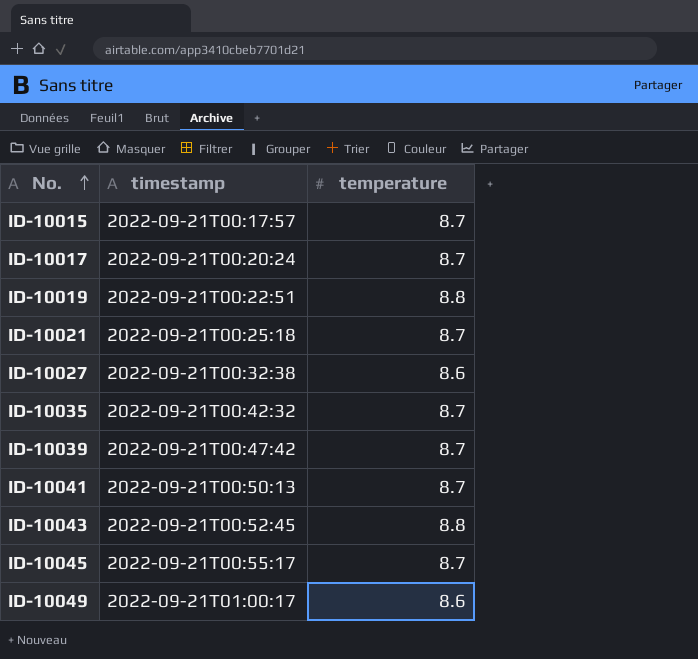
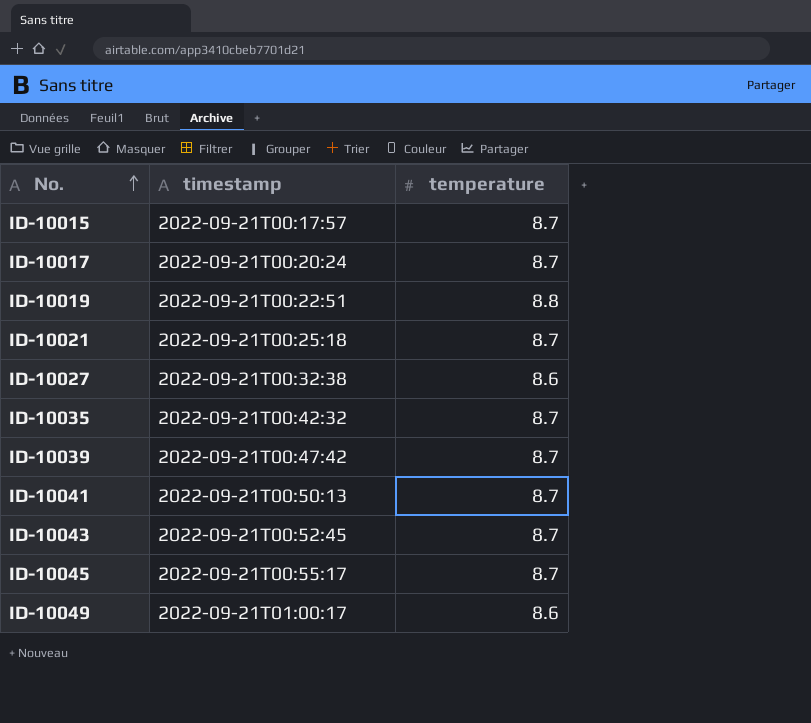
ID-10043 | temperature: 8.8 -> 8.7

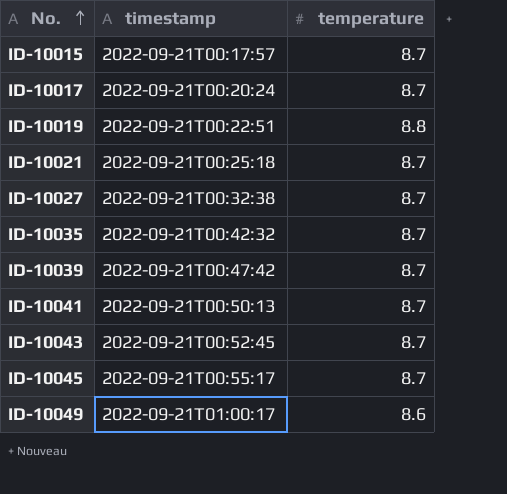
ID-10027 | temperature: 8.6 -> 8.7

